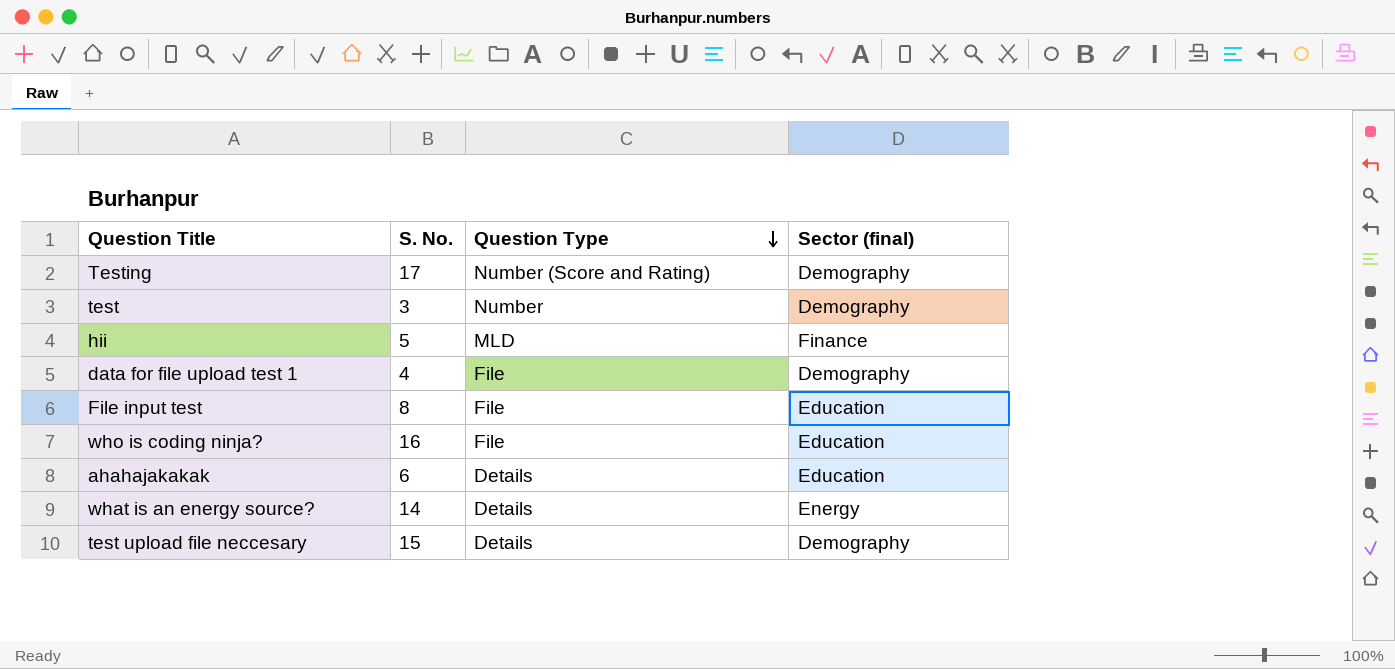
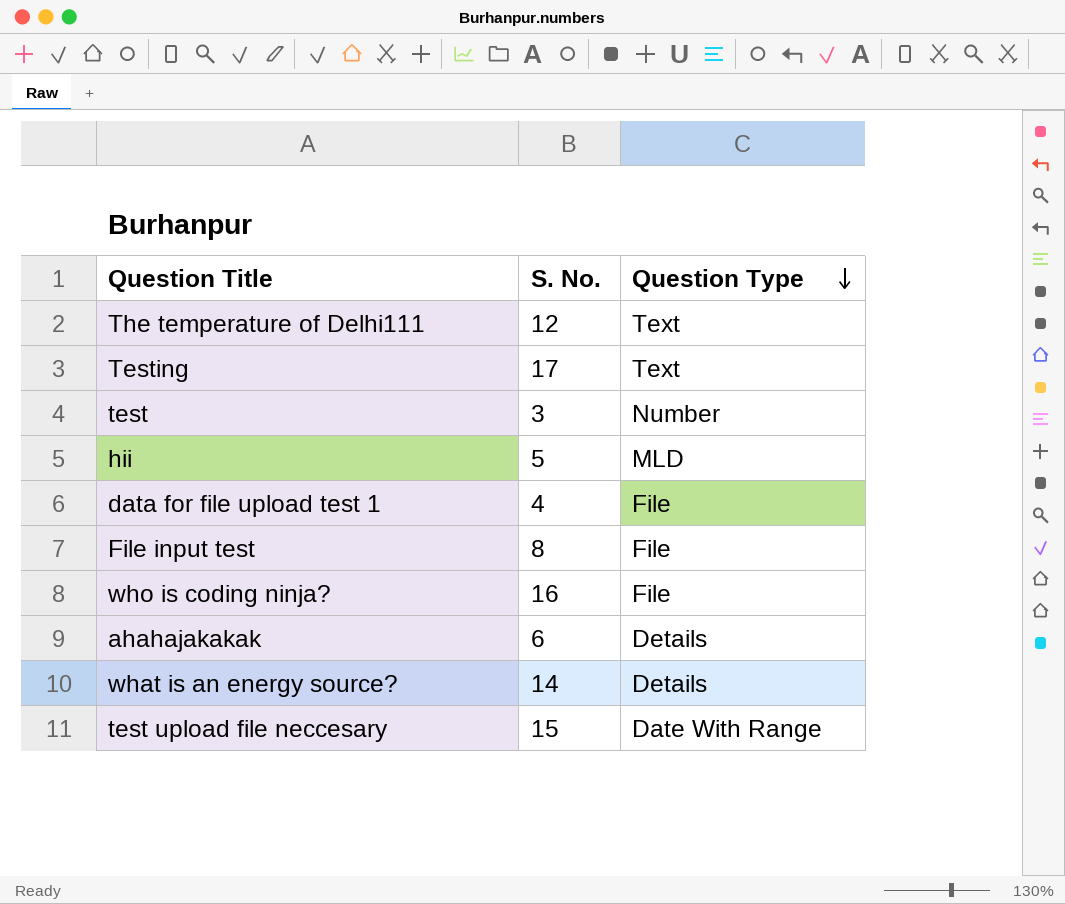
column Sector (final) | position: 4 -> none
row The temperature of Delhi111: none -> 12 | Text
Testing | Question Type: Number (Score and Rating) -> Text
test upload file neccesary | Question Type: Details -> Date With Range

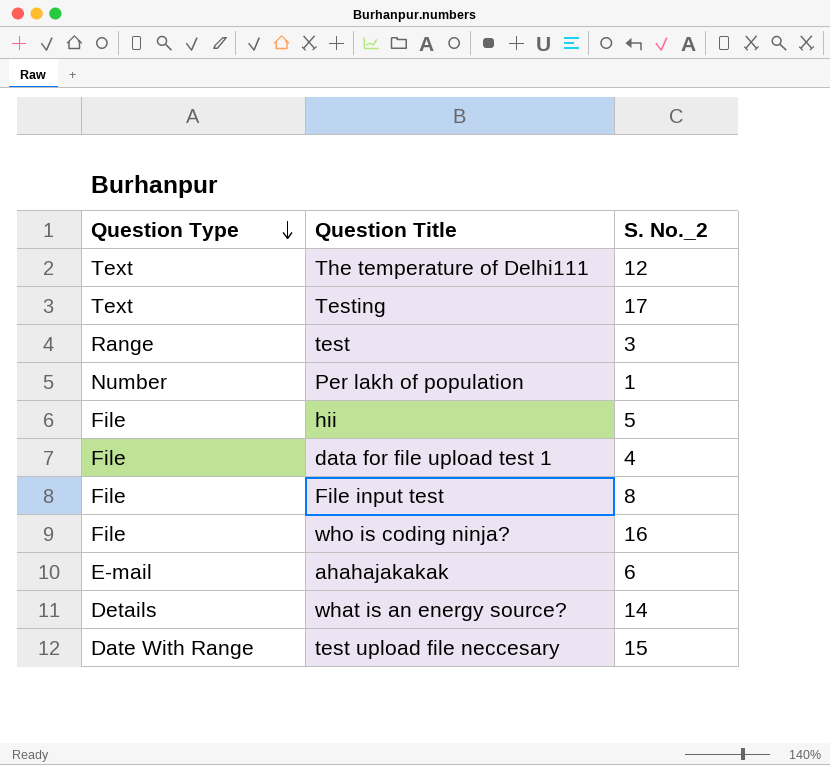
column Question Type | position: 3 -> 1
column name: S. No. -> S. No._2
test | Question Type: Number -> Range
row Per lakh of population: none -> Number | 1
hii | Question Type: MLD -> File
ahahajakakak | Question Type: Details -> E-mail

